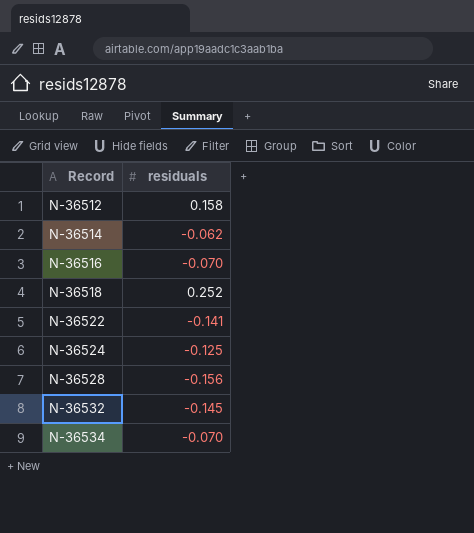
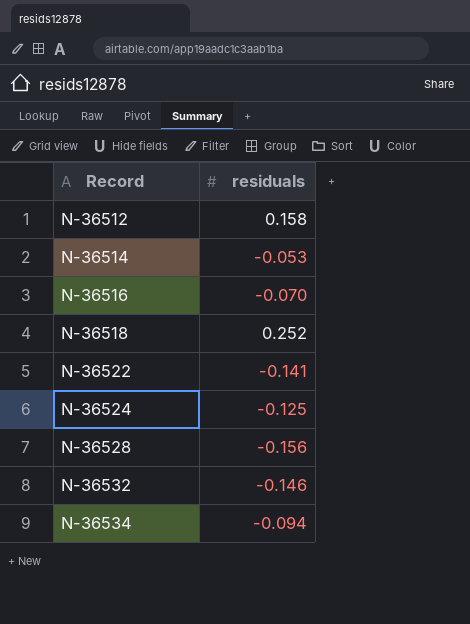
N-36514 | residuals: -0.062 -> -0.053
N-36532 | residuals: -0.145 -> -0.146
N-36534 | residuals: -0.070 -> -0.094

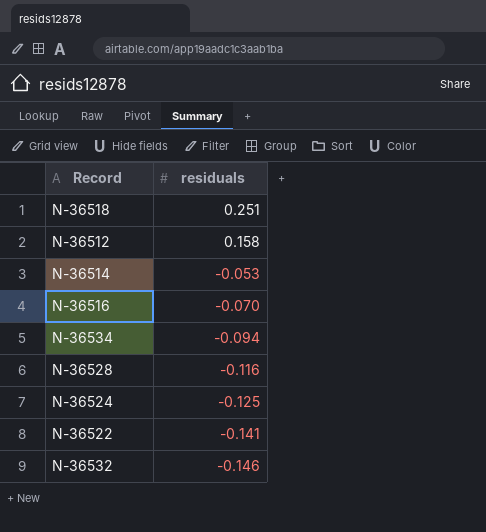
row order: Record ascending -> residuals descending
N-36518 | residuals: 0.252 -> 0.251
N-36528 | residuals: -0.156 -> -0.116

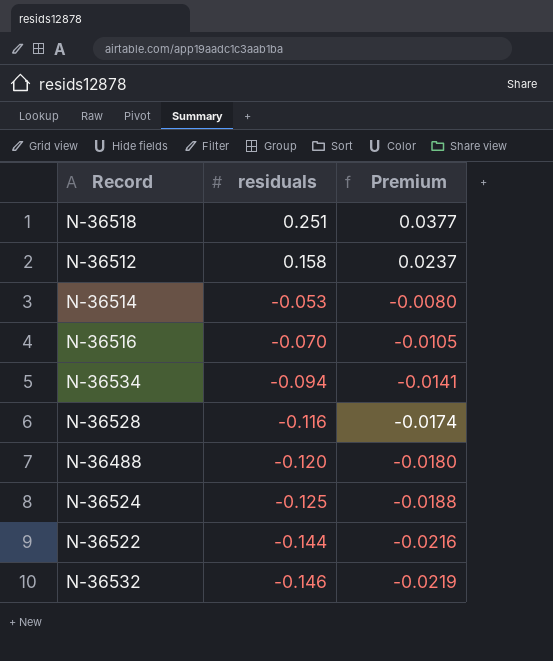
column Premium | formula: none -> [residuals] * 0.15
row N-36488: none -> -0.120 | -0.0180
N-36522 | residuals: -0.141 -> -0.144

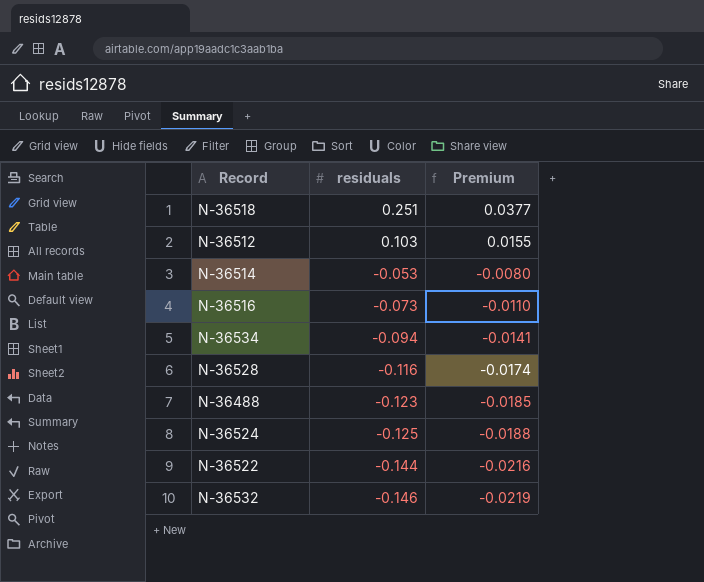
N-36512 | residuals: 0.158 -> 0.103
N-36512 | Premium: 0.0237 -> 0.0155
N-36516 | residuals: -0.070 -> -0.073
N-36516 | Premium: -0.0105 -> -0.0110
N-36488 | residuals: -0.120 -> -0.123
N-36488 | Premium: -0.0180 -> -0.0185

